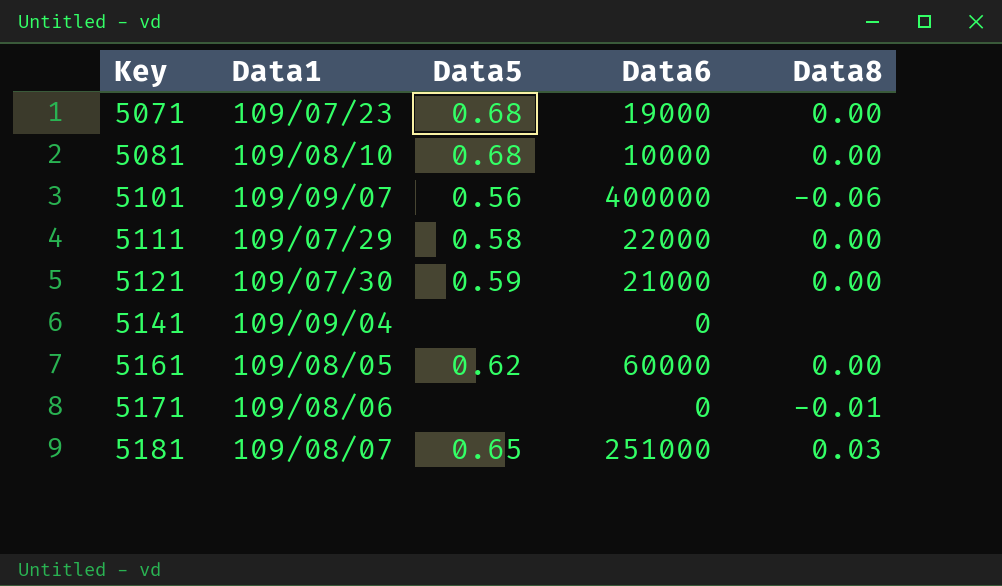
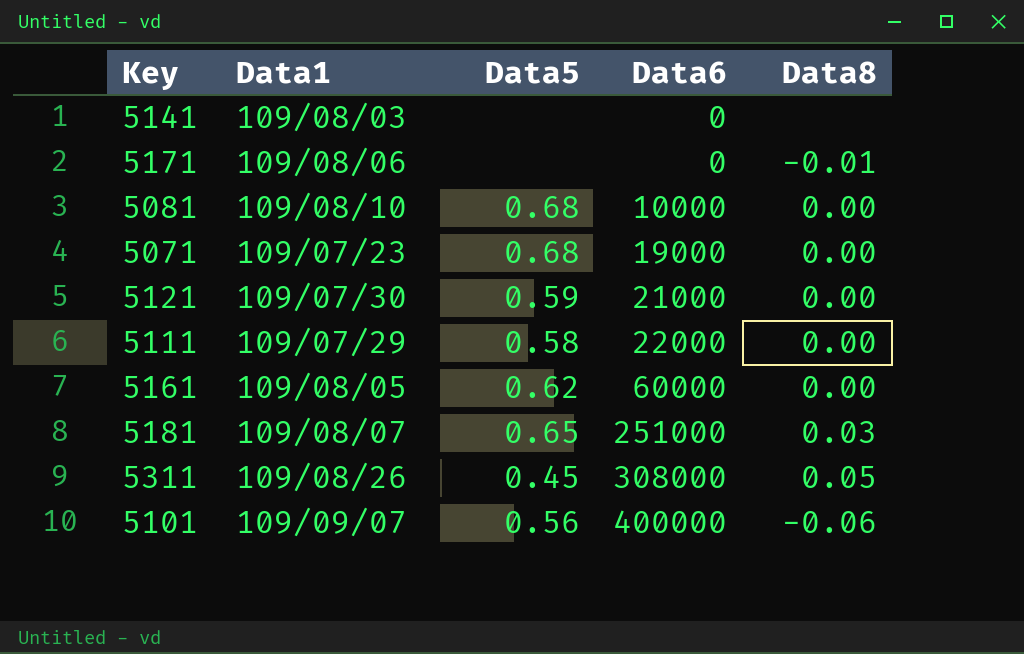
row order: Key ascending -> Data6 ascending
5141 | Data1: 109/09/04 -> 109/08/03
row 5311: none -> 109/08/26 | 0.45 | 308000 | 0.05

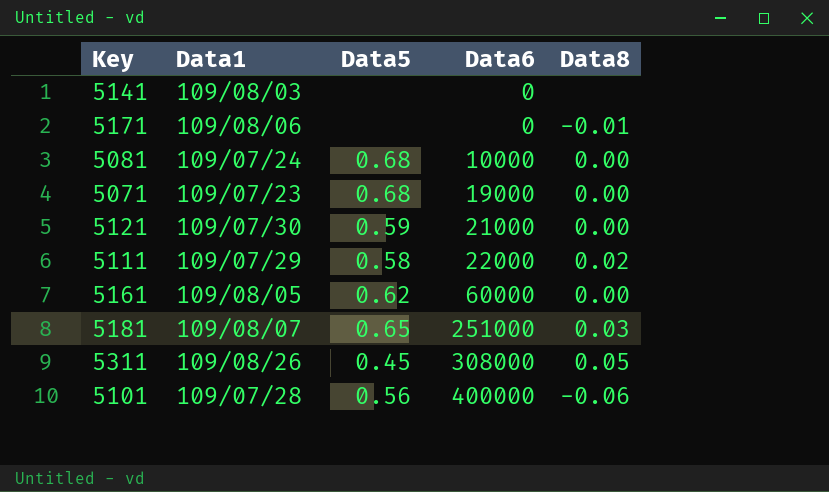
5081 | Data1: 109/08/10 -> 109/07/24
5111 | Data8: 0.00 -> 0.02
5101 | Data1: 109/09/07 -> 109/07/28

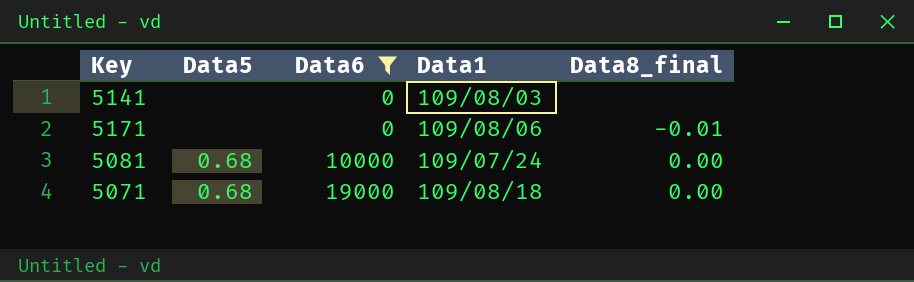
filter: none -> Data6 <= 19000
column Data1 | position: 2 -> 4
column name: Data8 -> Data8_final
5071 | Data1: 109/07/23 -> 109/08/18

